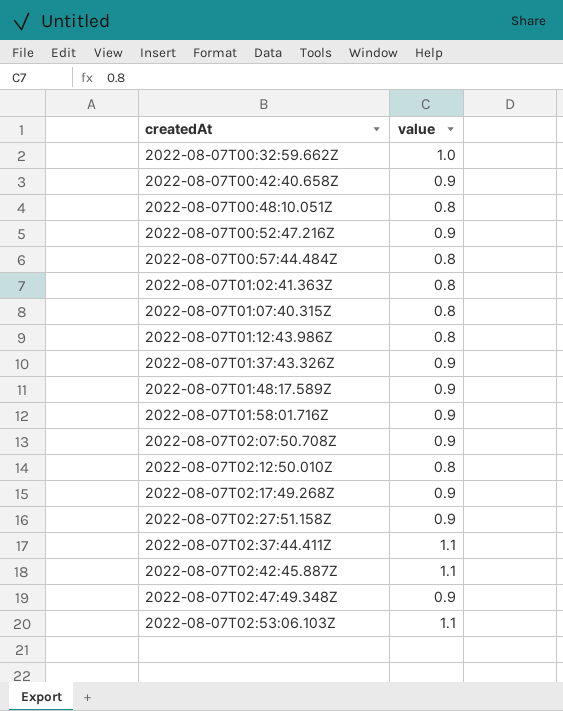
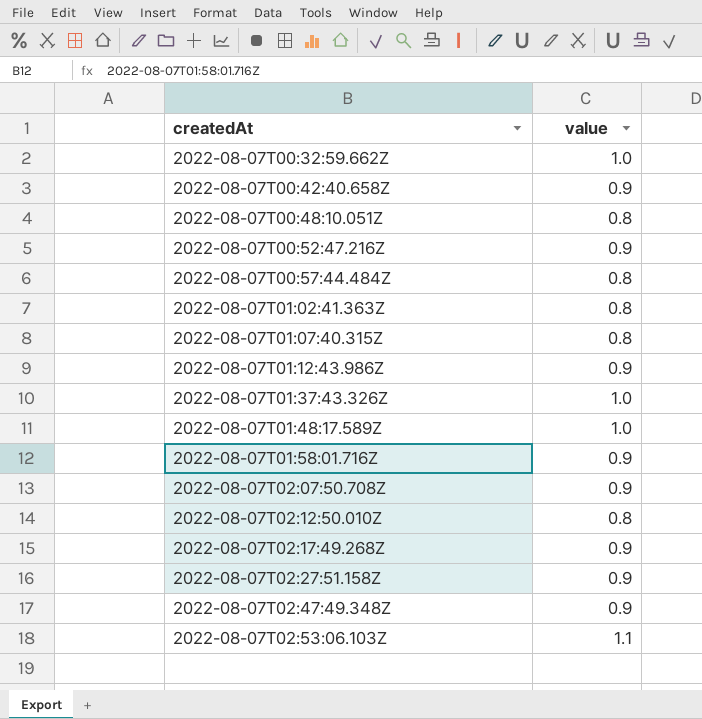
row 2022-08-07T02:37:44.411Z: 1.1 -> none
row 2022-08-07T02:42:45.887Z: 1.1 -> none
2022-08-07T01:12:43.986Z | value: 0.8 -> 0.9
2022-08-07T01:37:43.326Z | value: 0.9 -> 1.0
2022-08-07T01:48:17.589Z | value: 0.9 -> 1.0

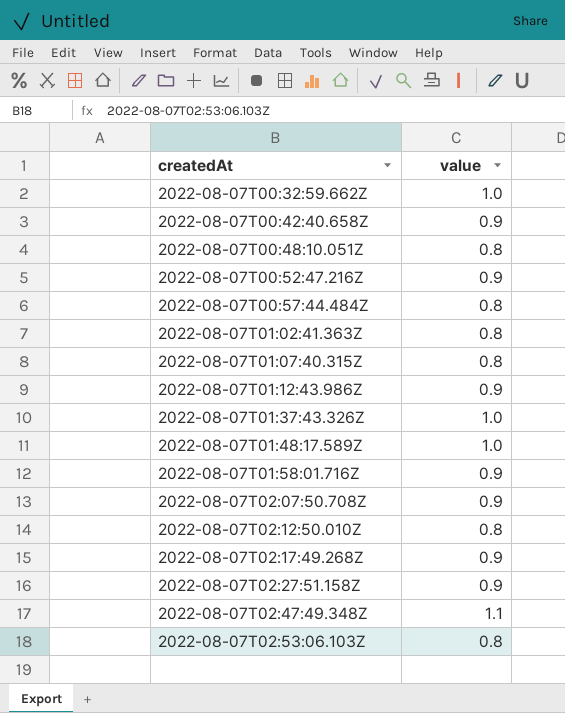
2022-08-07T02:47:49.348Z | value: 0.9 -> 1.1
2022-08-07T02:53:06.103Z | value: 1.1 -> 0.8

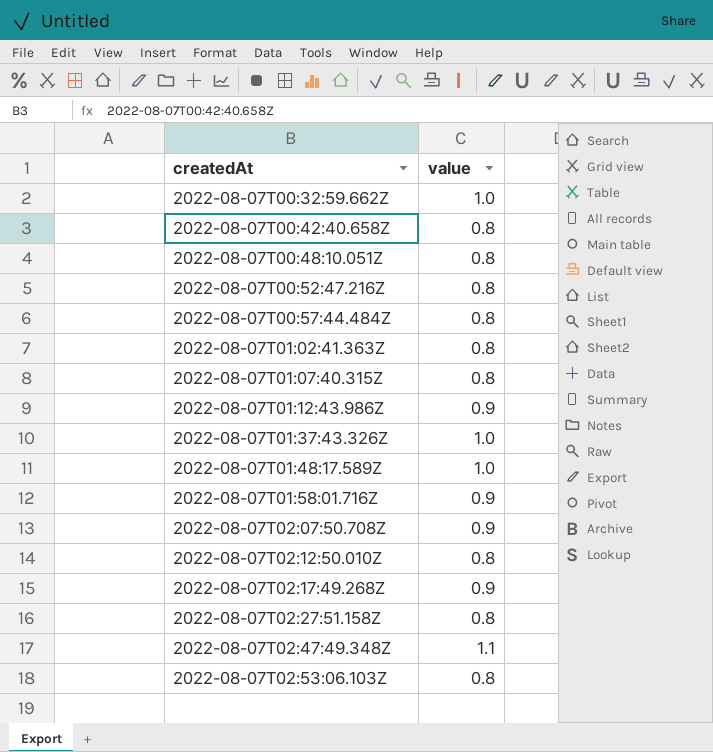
2022-08-07T00:42:40.658Z | value: 0.9 -> 0.8
2022-08-07T00:52:47.216Z | value: 0.9 -> 0.8
2022-08-07T02:27:51.158Z | value: 0.9 -> 0.8

